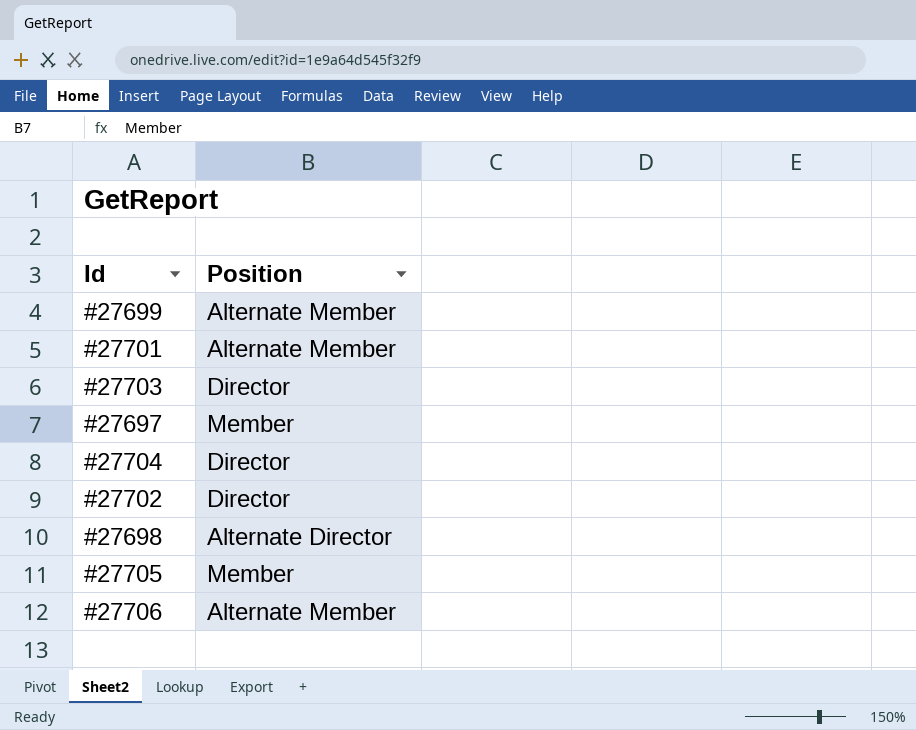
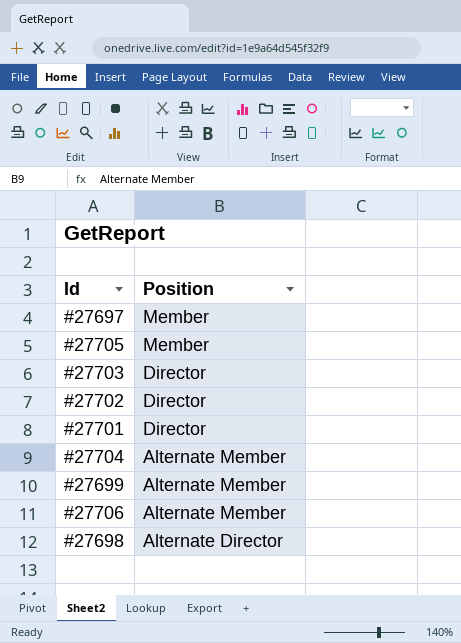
row order: none -> Position descending
#27701 | Position: Alternate Member -> Director
#27704 | Position: Director -> Alternate Member

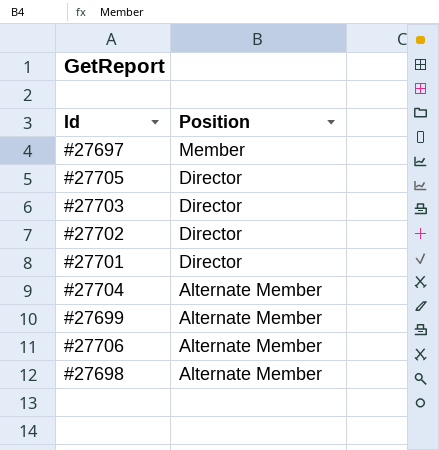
#27705 | Position: Member -> Director
#27698 | Position: Alternate Director -> Alternate Member

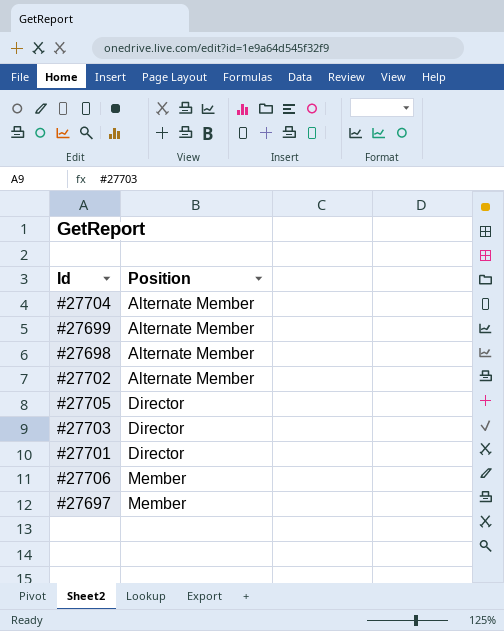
row order: Position descending -> Position ascending
#27702 | Position: Director -> Alternate Member
#27706 | Position: Alternate Member -> Member

